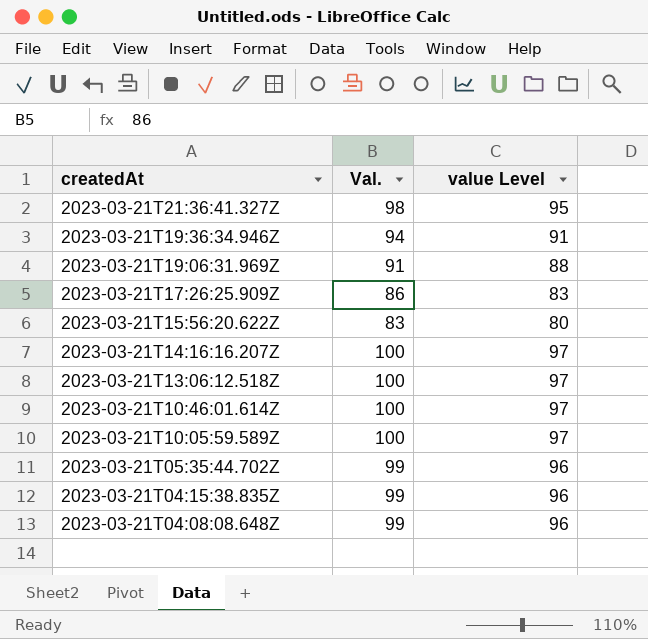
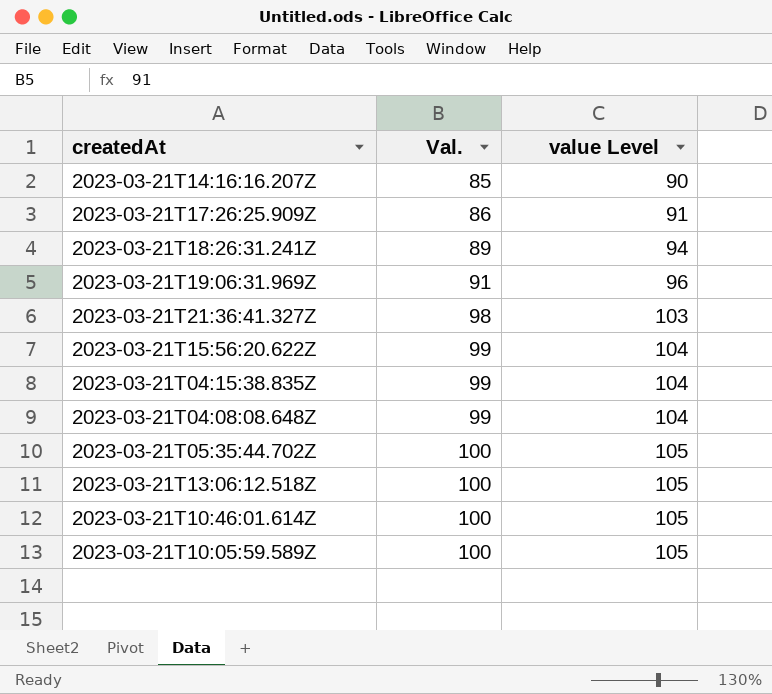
row order: createdAt descending -> Val. ascending
column value Level | formula: [Val.] - 3 -> [Val.] + 5
row 2023-03-21T19:36:34.946Z: 94 | 91 -> none
2023-03-21T14:16:16.207Z | Val.: 100 -> 85
row 2023-03-21T18:26:31.241Z: none -> 89 | 94
2023-03-21T15:56:20.622Z | Val.: 83 -> 99
2023-03-21T05:35:44.702Z | Val.: 99 -> 100

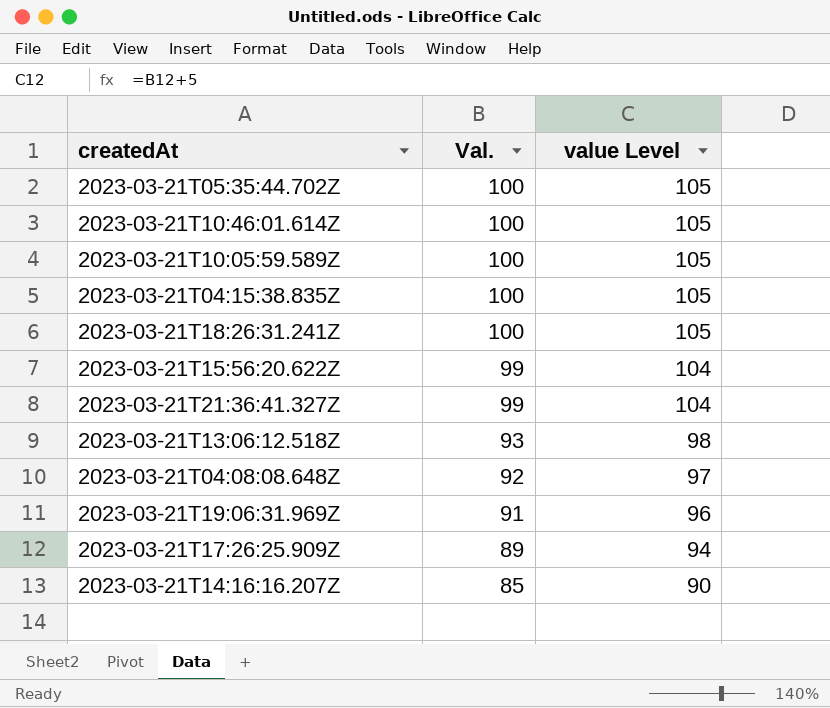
row order: Val. ascending -> Val. descending
2023-03-21T04:15:38.835Z | Val.: 99 -> 100
2023-03-21T04:15:38.835Z | value Level: 104 -> 105
2023-03-21T18:26:31.241Z | Val.: 89 -> 100
2023-03-21T18:26:31.241Z | value Level: 94 -> 105
2023-03-21T21:36:41.327Z | Val.: 98 -> 99
2023-03-21T21:36:41.327Z | value Level: 103 -> 104
2023-03-21T13:06:12.518Z | Val.: 100 -> 93
2023-03-21T13:06:12.518Z | value Level: 105 -> 98
2023-03-21T04:08:08.648Z | Val.: 99 -> 92
2023-03-21T04:08:08.648Z | value Level: 104 -> 97
2023-03-21T17:26:25.909Z | Val.: 86 -> 89
2023-03-21T17:26:25.909Z | value Level: 91 -> 94

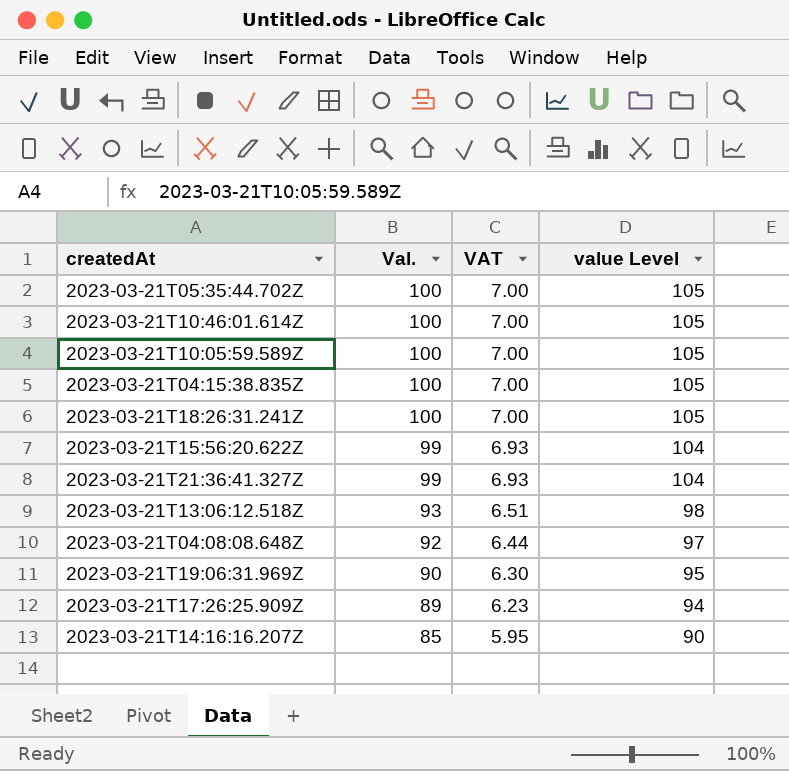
column VAT | formula: none -> [Val.] * 0.07
2023-03-21T19:06:31.969Z | Val.: 91 -> 90
2023-03-21T19:06:31.969Z | value Level: 96 -> 95

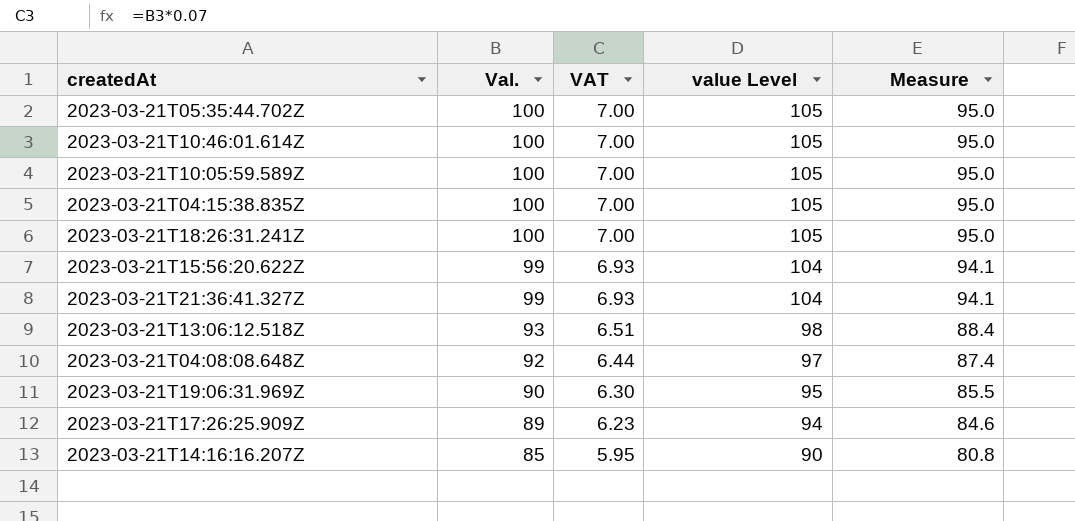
column Measure | formula: none -> [Val.] * 0.95

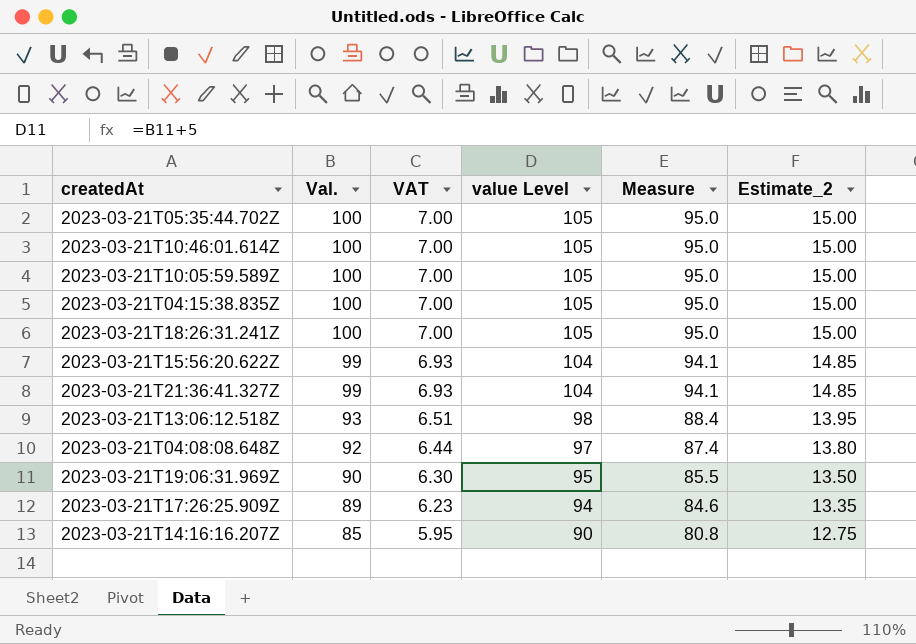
column Estimate_2 | formula: none -> [Val.] * 0.15

